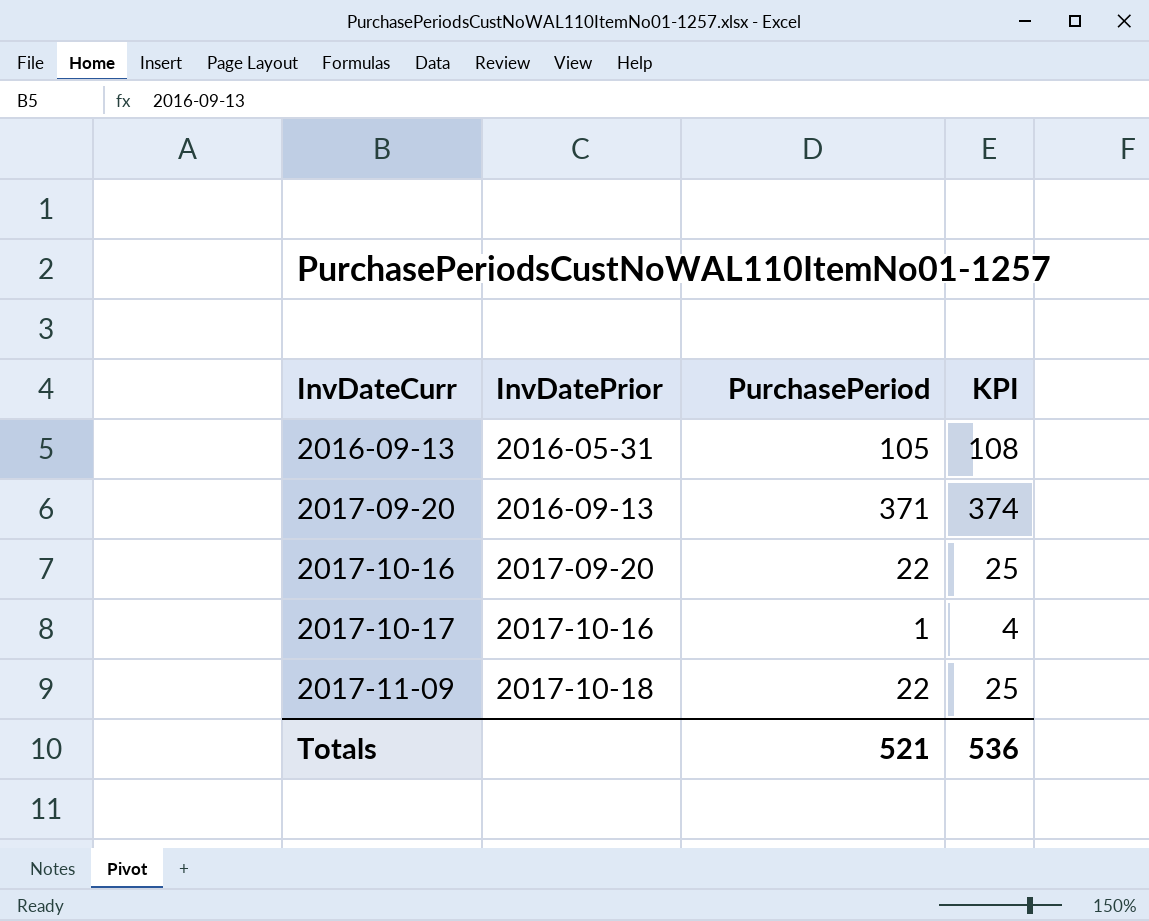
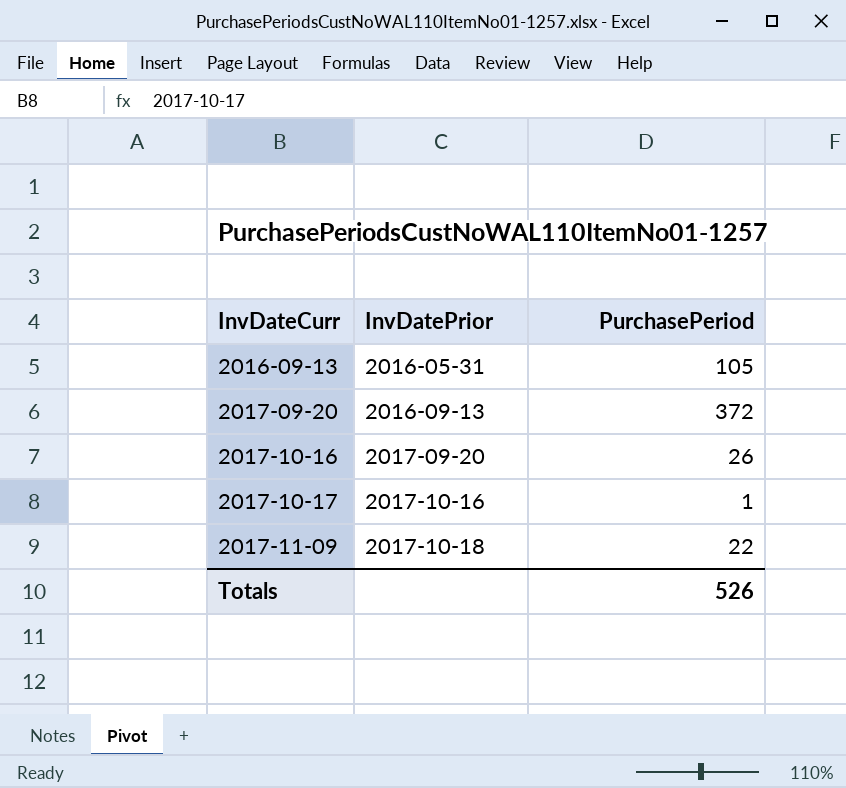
column KPI | formula: [PurchasePeriod] + 3 -> none
2017-09-20 | PurchasePeriod: 371 -> 372
2017-10-16 | PurchasePeriod: 22 -> 26
Totals | PurchasePeriod: 521 -> 526

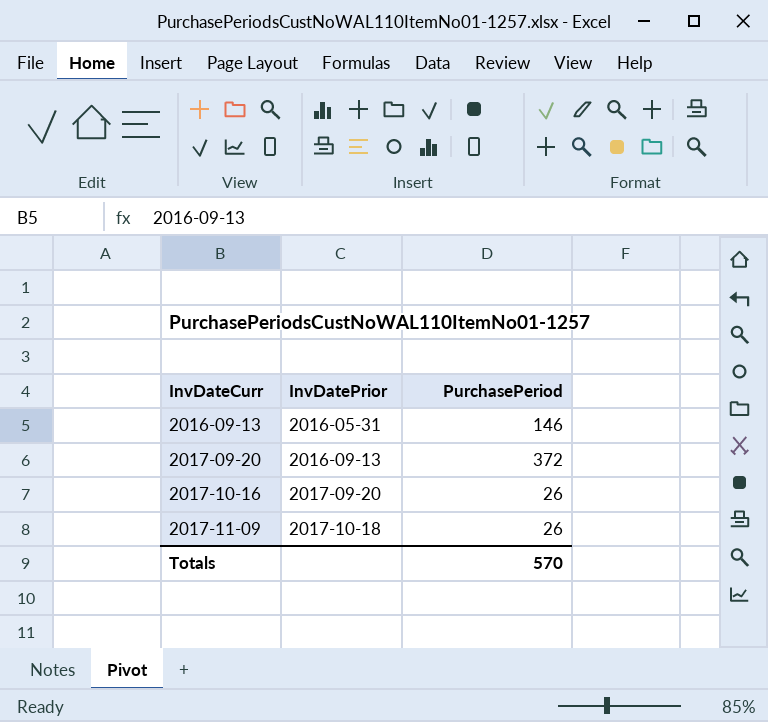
row 2017-10-17: 2017-10-16 | 1 -> none
2016-09-13 | PurchasePeriod: 105 -> 146
2017-11-09 | PurchasePeriod: 22 -> 26
Totals | PurchasePeriod: 526 -> 570

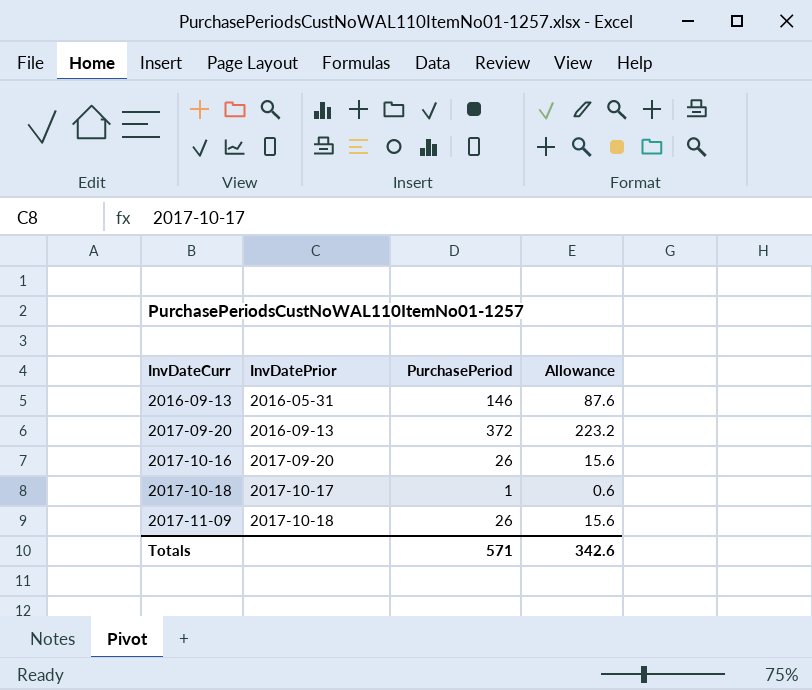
column Allowance | formula: none -> [PurchasePeriod] * 0.6
row 2017-10-18: none -> 2017-10-17 | 1 | 0.6
Totals | PurchasePeriod: 570 -> 571

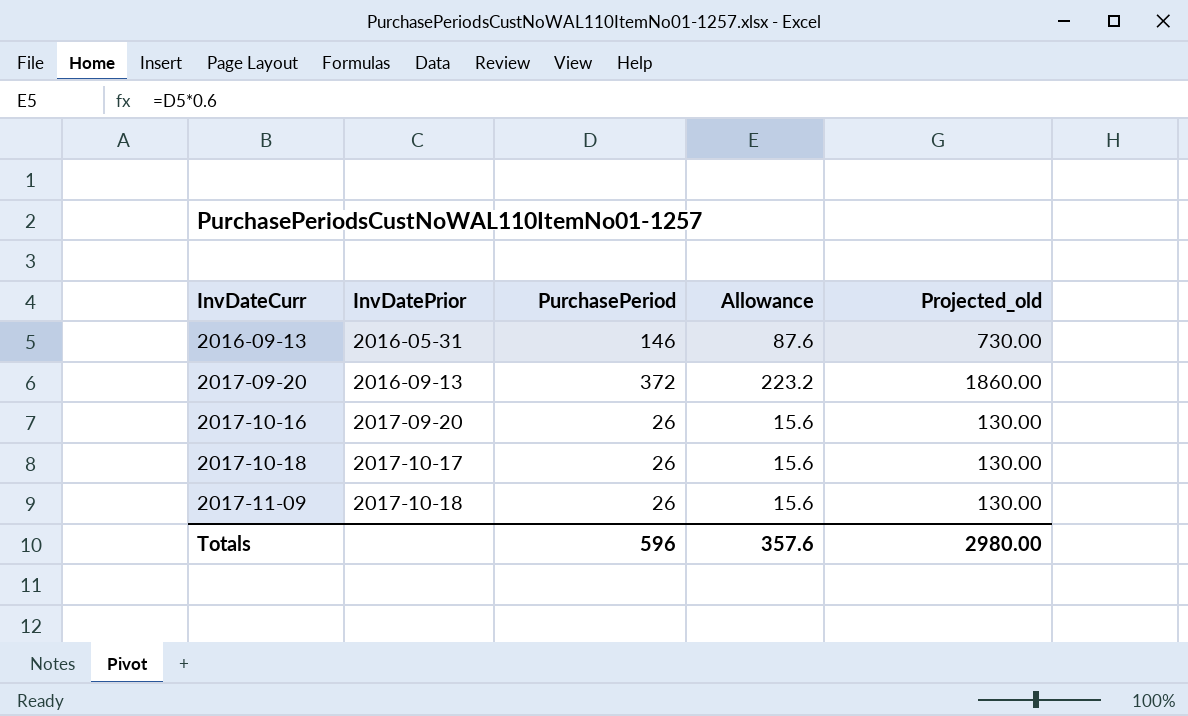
column Projected_old | formula: none -> [PurchasePeriod] * 5
2017-10-18 | PurchasePeriod: 1 -> 26
2017-10-18 | Allowance: 0.6 -> 15.6
Totals | PurchasePeriod: 571 -> 596
Totals | Allowance: 342.6 -> 357.6

